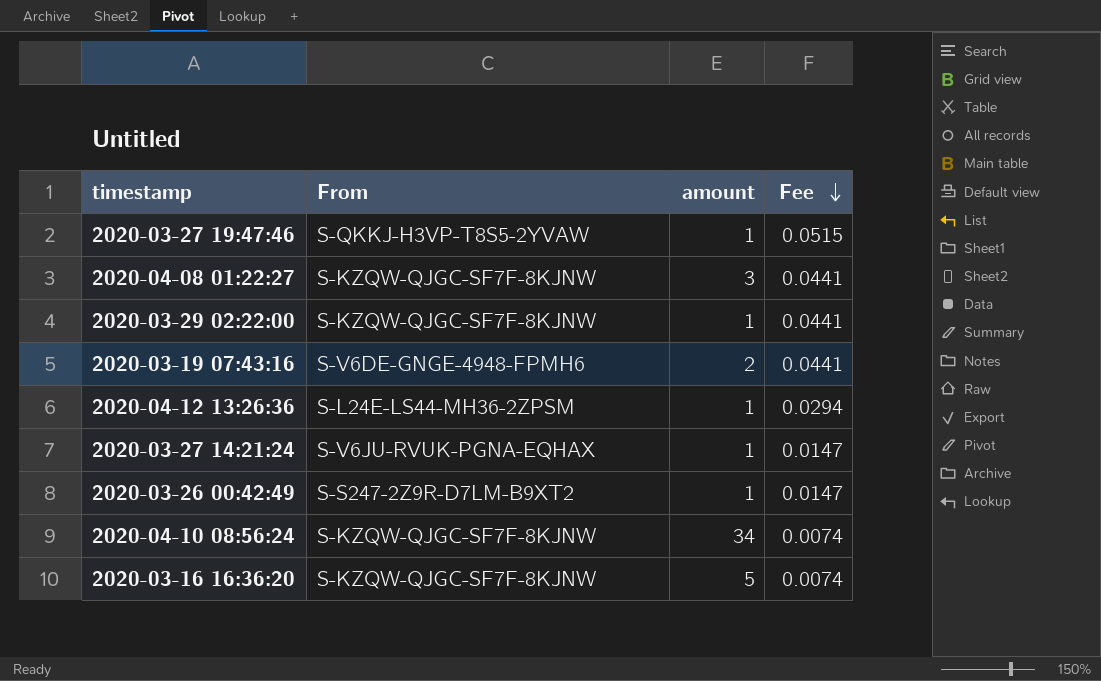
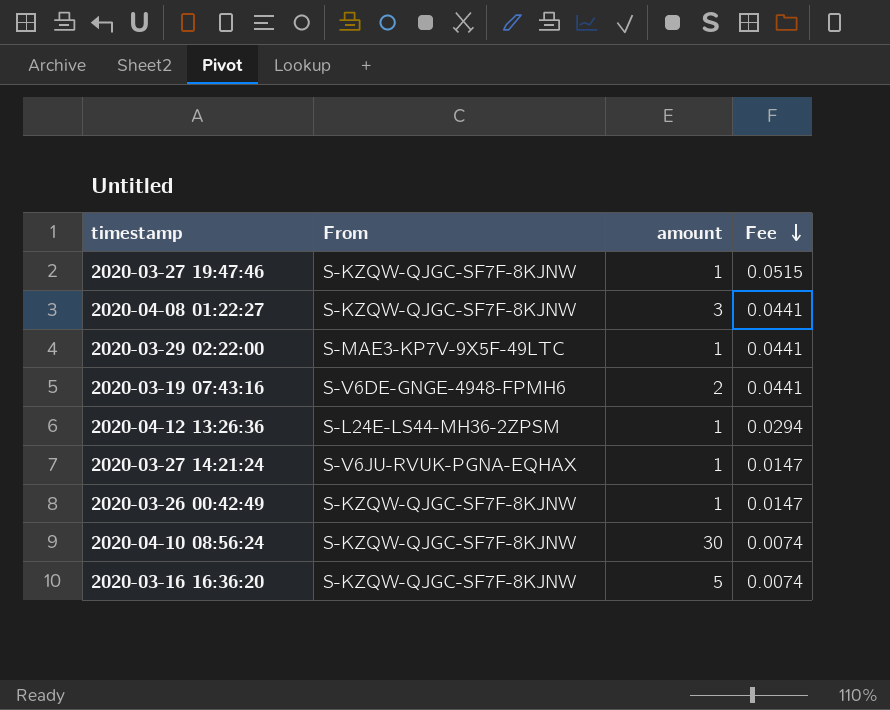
2020-03-27 19:47:46 | From: S-QKKJ-H3VP-T8S5-2YVAW -> S-KZQW-QJGC-SF7F-8KJNW
2020-03-29 02:22:00 | From: S-KZQW-QJGC-SF7F-8KJNW -> S-MAE3-KP7V-9X5F-49LTC
2020-03-26 00:42:49 | From: S-S247-2Z9R-D7LM-B9XT2 -> S-KZQW-QJGC-SF7F-8KJNW
2020-04-10 08:56:24 | amount: 34 -> 30

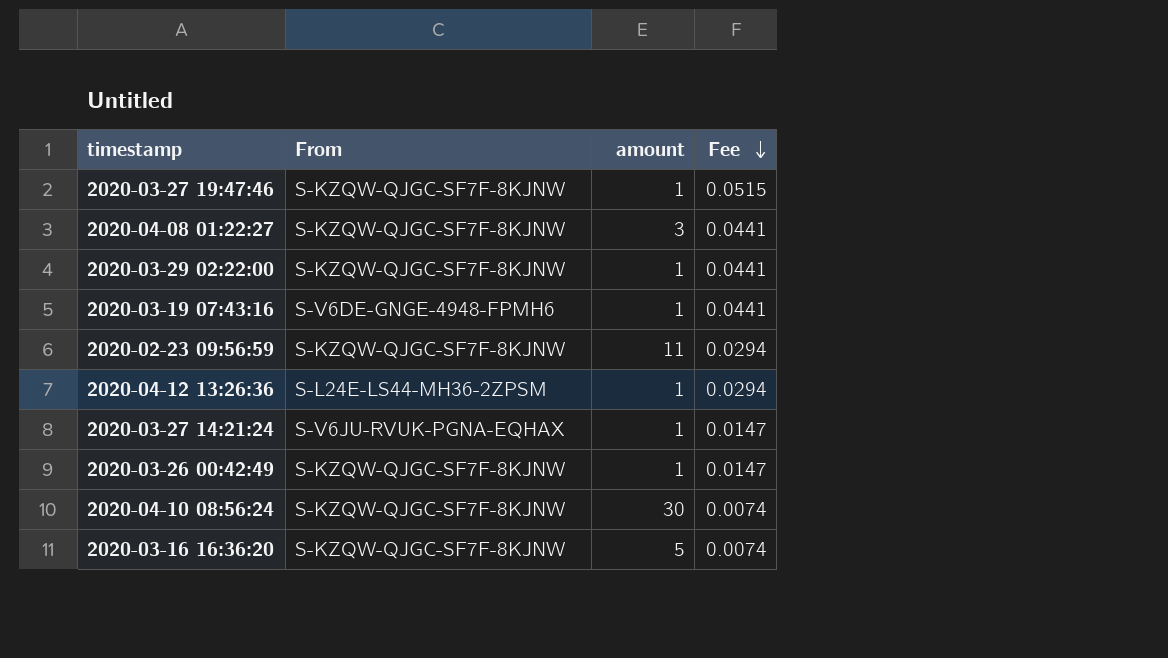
2020-03-29 02:22:00 | From: S-MAE3-KP7V-9X5F-49LTC -> S-KZQW-QJGC-SF7F-8KJNW
2020-03-19 07:43:16 | amount: 2 -> 1
row 2020-02-23 09:56:59: none -> S-KZQW-QJGC-SF7F-8KJNW | 11 | 0.0294

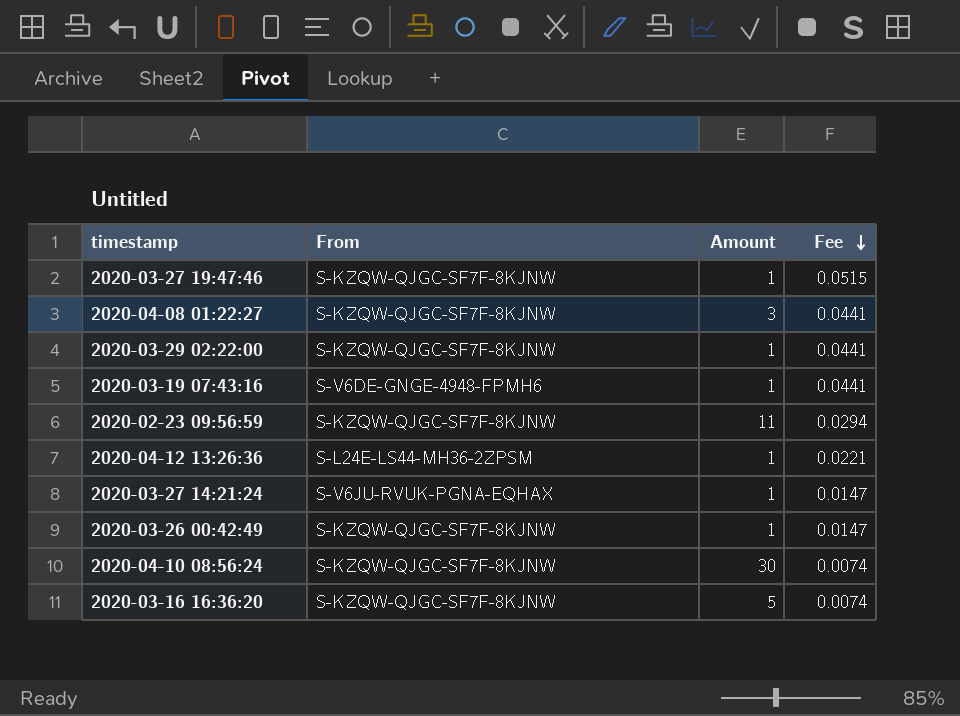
column name: amount -> Amount
2020-04-12 13:26:36 | Fee: 0.0294 -> 0.0221

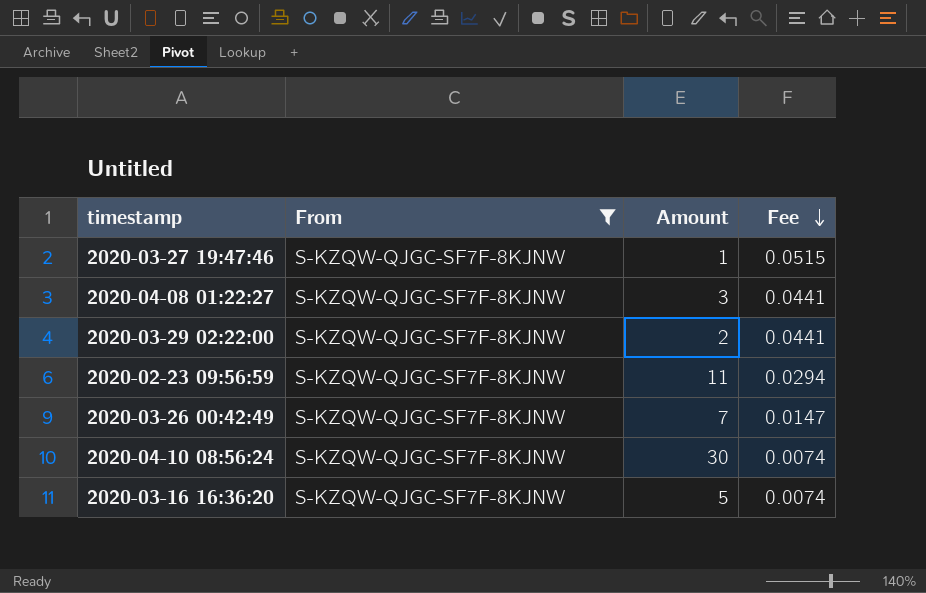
filter: none -> From = S-KZQW-QJGC-SF7F-8KJNW
2020-03-29 02:22:00 | Amount: 1 -> 2
2020-03-26 00:42:49 | Amount: 1 -> 7

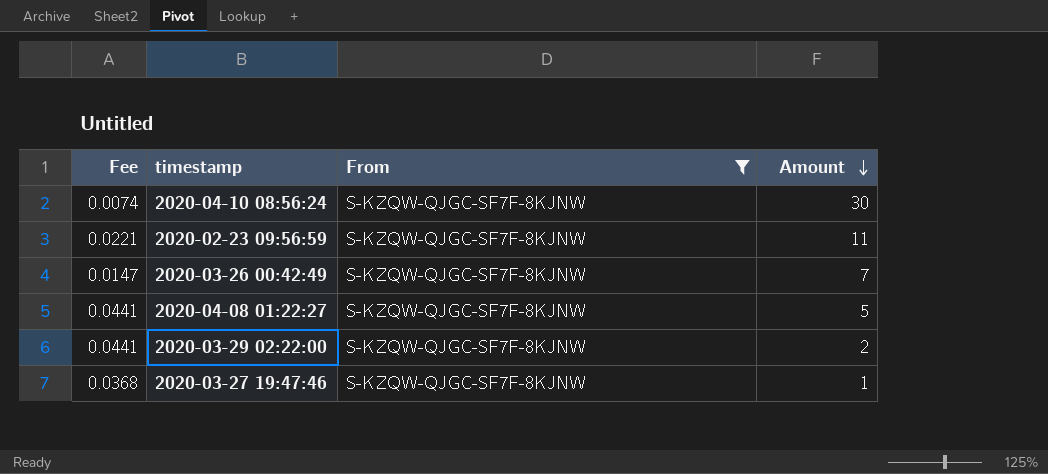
row order: Fee descending -> Amount descending
column Fee | position: 4 -> 1
row 2020-03-16 16:36:20: S-KZQW-QJGC-SF7F-8KJNW | 5 | 0.0074 -> none
2020-02-23 09:56:59 | Fee: 0.0294 -> 0.0221
2020-04-08 01:22:27 | Amount: 3 -> 5
2020-03-27 19:47:46 | Fee: 0.0515 -> 0.0368

